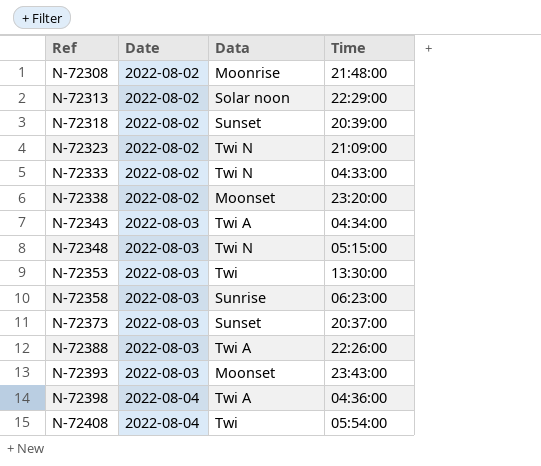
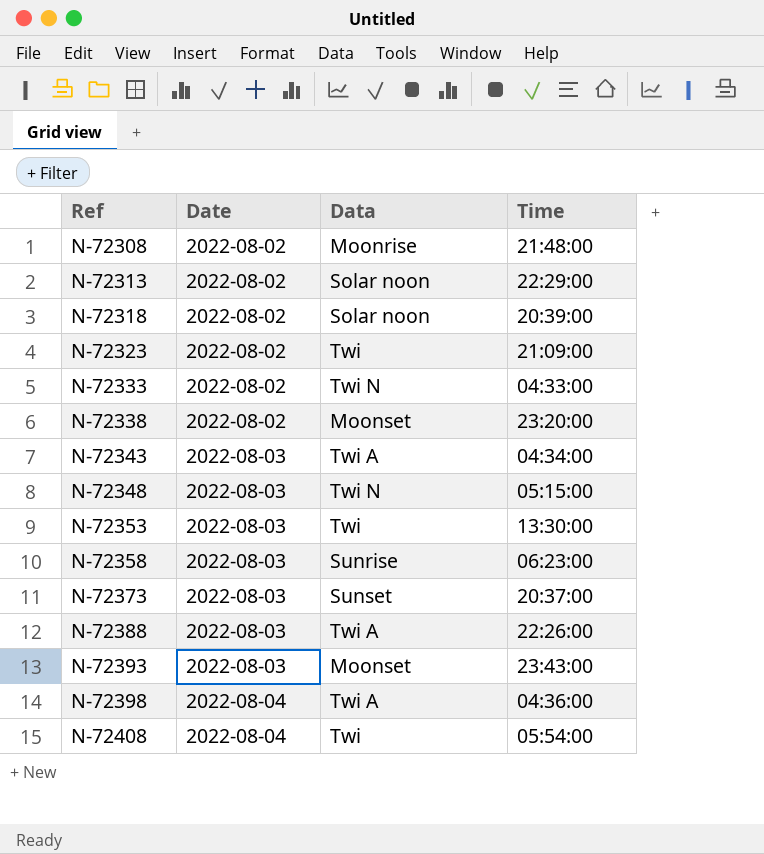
N-72318 | Data: Sunset -> Solar noon
N-72323 | Data: Twi N -> Twi

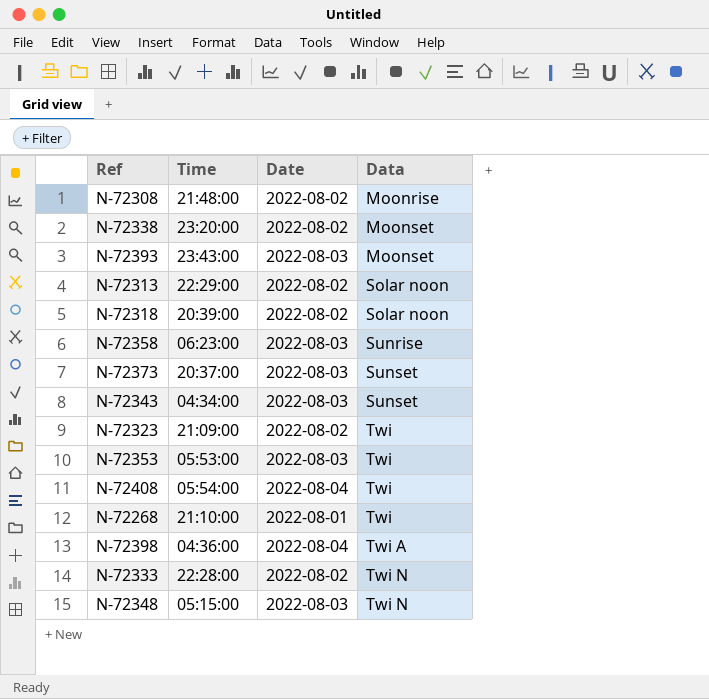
row order: Ref ascending -> Data ascending
column Time | position: 4 -> 2
row N-72388: 2022-08-03 | Twi A | 22:26:00 -> none
N-72343 | Data: Twi A -> Sunset
N-72353 | Time: 13:30:00 -> 05:53:00
row N-72268: none -> 21:10:00 | 2022-08-01 | Twi
N-72333 | Time: 04:33:00 -> 22:28:00

